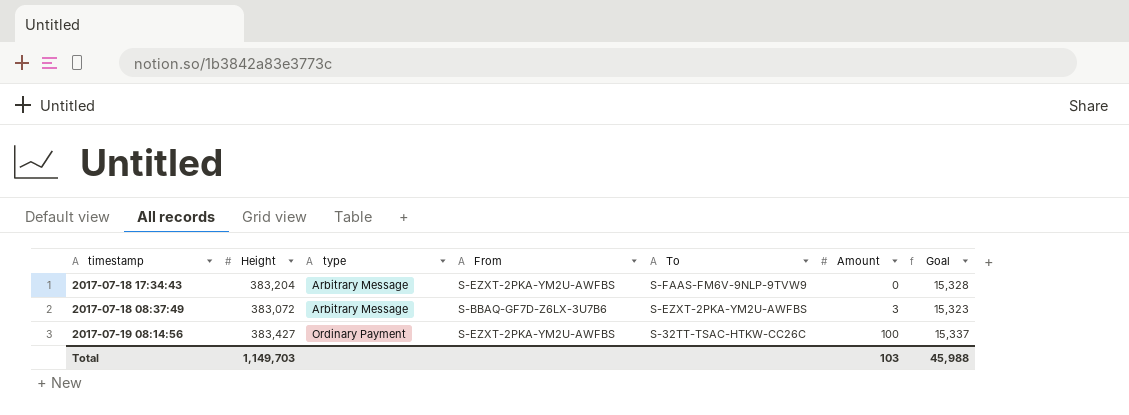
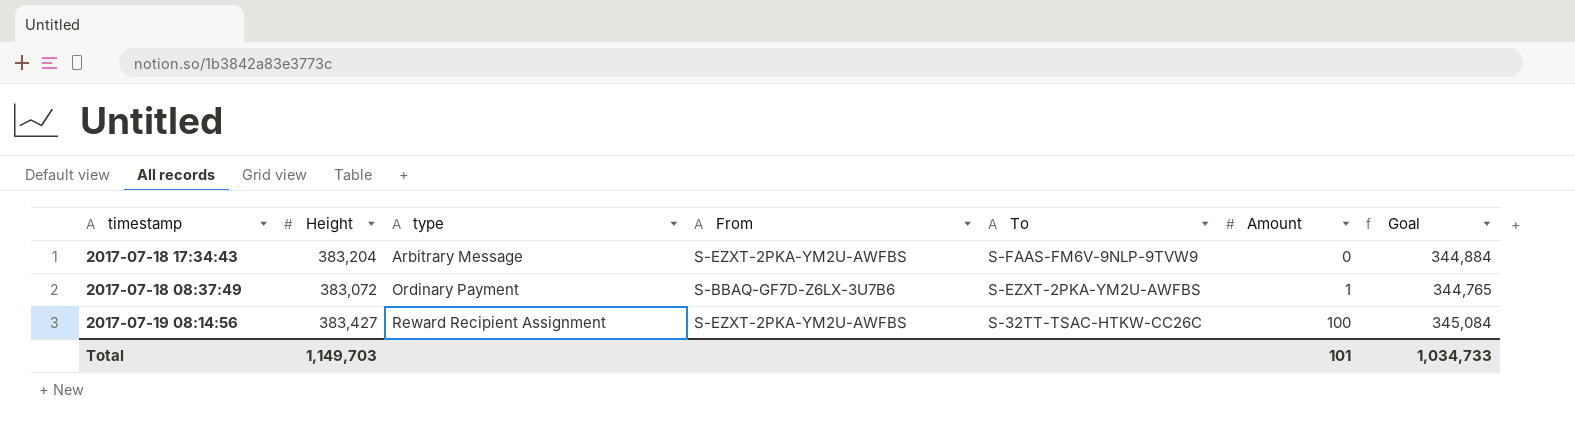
column Goal | formula: [Height] * 0.04 -> [Height] * 0.9
2017-07-18 08:37:49 | type: Arbitrary Message -> Ordinary Payment
2017-07-18 08:37:49 | Amount: 3 -> 1
2017-07-19 08:14:56 | type: Ordinary Payment -> Reward Recipient Assignment
Total | Amount: 103 -> 101
Total | Goal: 45,988 -> 1,034,733

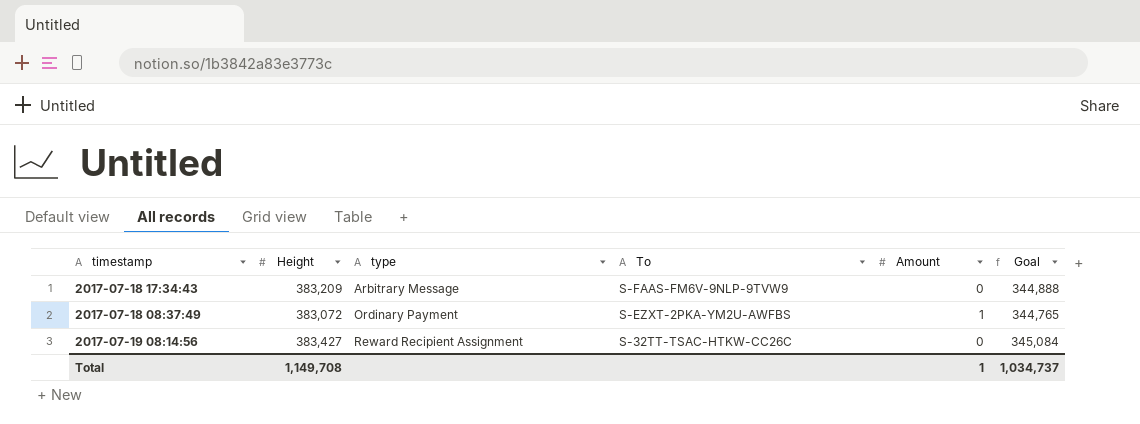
column From | position: 4 -> none
2017-07-18 17:34:43 | Height: 383,204 -> 383,209
2017-07-18 17:34:43 | Goal: 344,884 -> 344,888
2017-07-19 08:14:56 | Amount: 100 -> 0
Total | Height: 1,149,703 -> 1,149,708
Total | Amount: 101 -> 1
Total | Goal: 1,034,733 -> 1,034,737

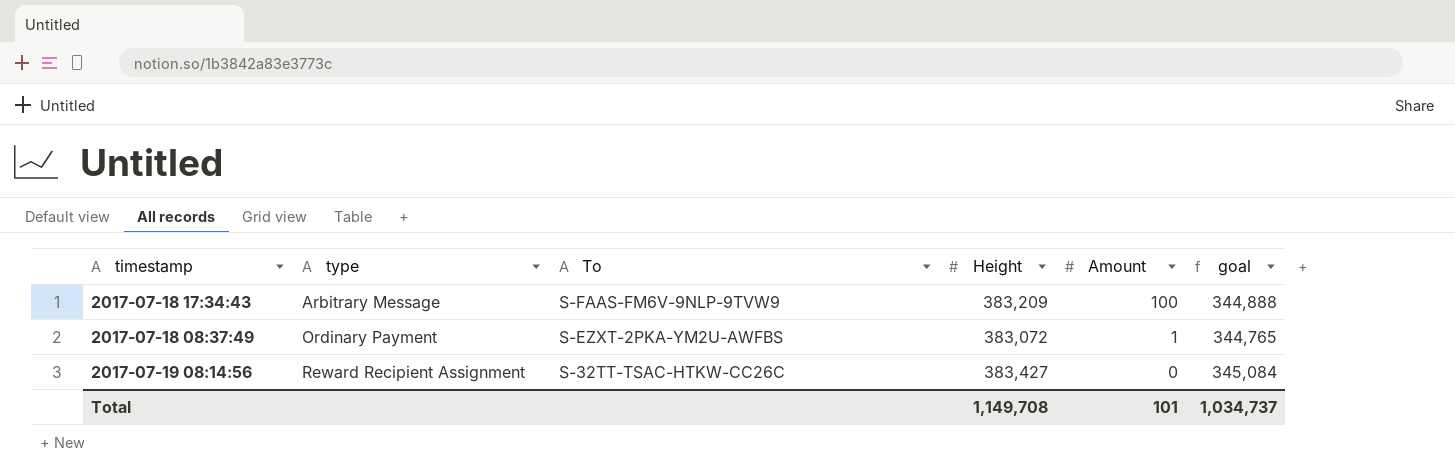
column Height | position: 2 -> 4
column name: Goal -> goal
2017-07-18 17:34:43 | Amount: 0 -> 100
Total | Amount: 1 -> 101

